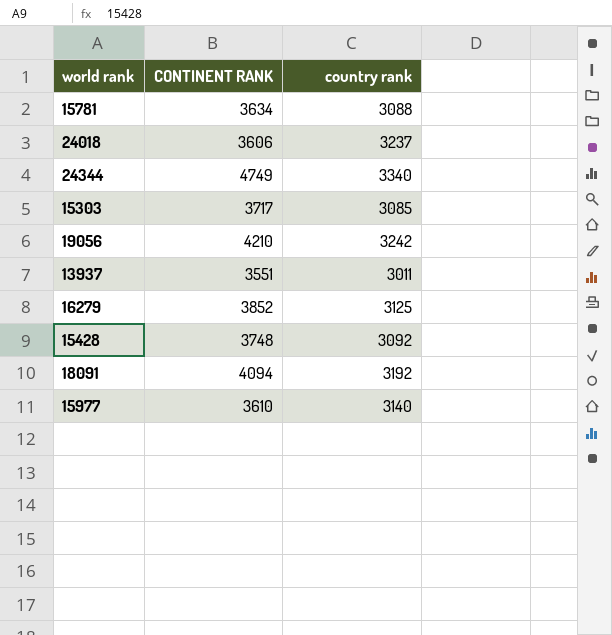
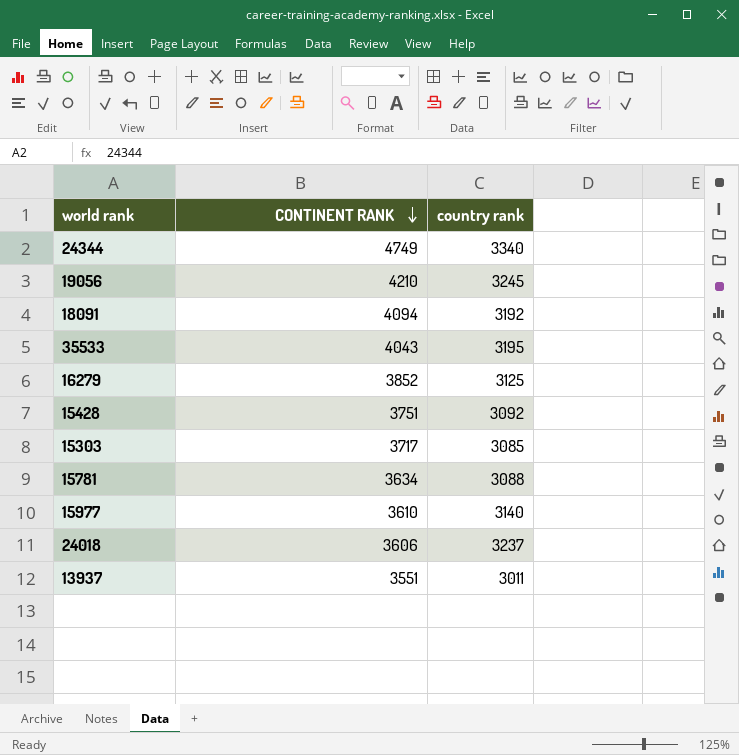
row order: none -> CONTINENT RANK descending
19056 | country rank: 3242 -> 3245
row 35533: none -> 4043 | 3195
15428 | CONTINENT RANK: 3748 -> 3751

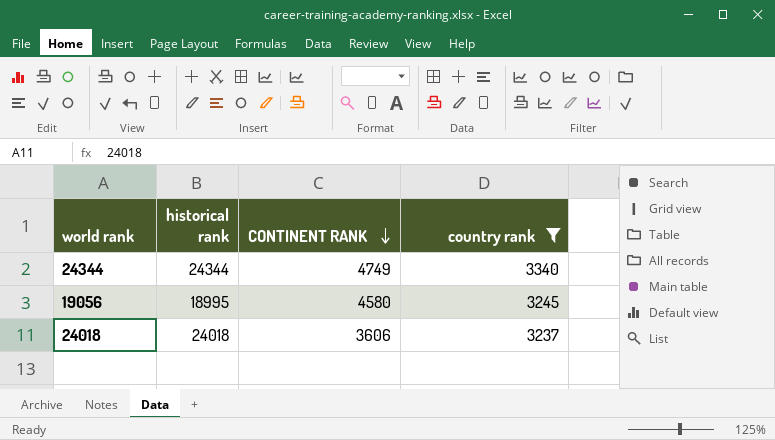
filter: none -> country rank >= 3237
column historical rank | position: none -> 2
19056 | CONTINENT RANK: 4210 -> 4580

